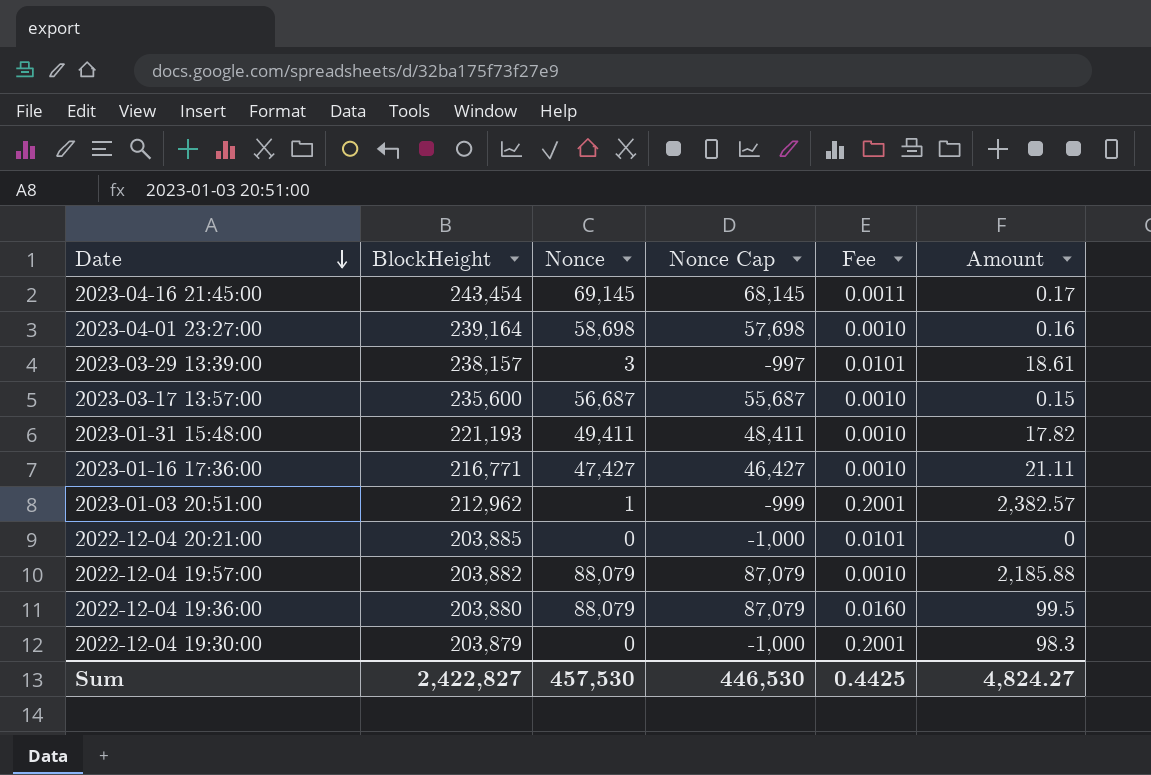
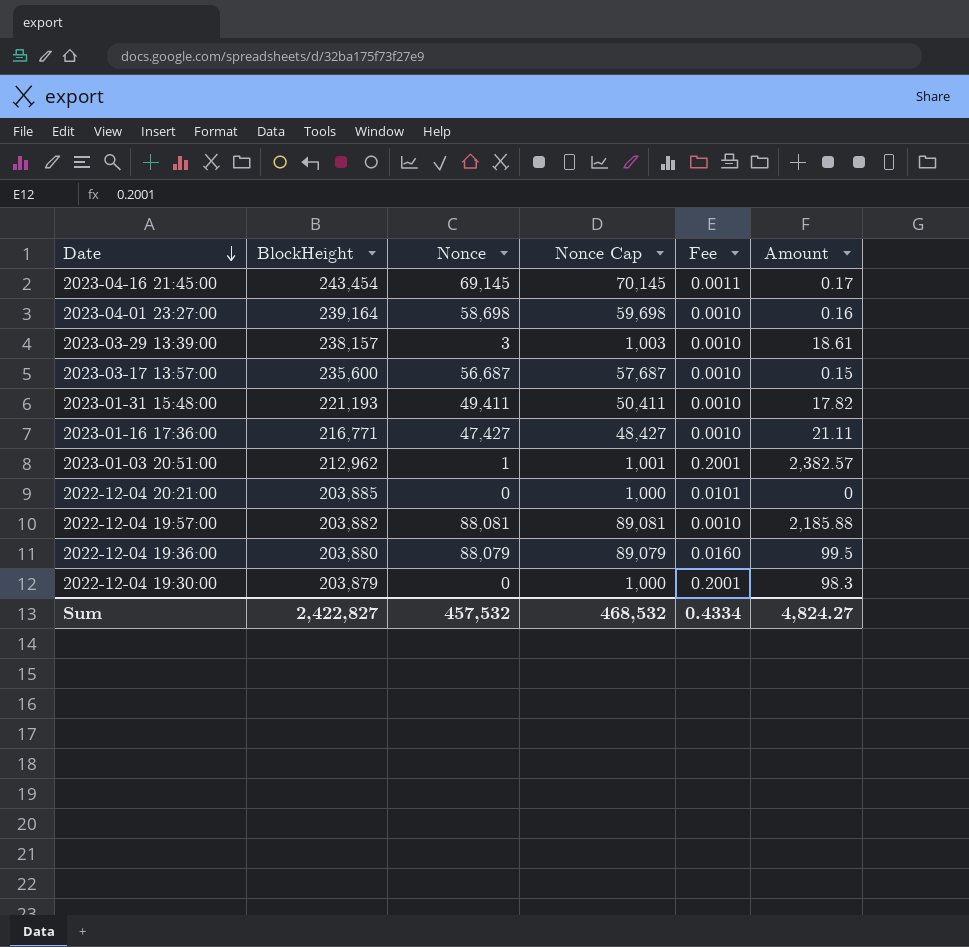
column Nonce Cap | formula: [Nonce] - 1000 -> [Nonce] + 1000
2023-03-29 13:39:00 | Fee: 0.0101 -> 0.0010
2022-12-04 19:57:00 | Nonce: 88,079 -> 88,081
Sum | Nonce: 457,530 -> 457,532
Sum | Nonce Cap: 446,530 -> 468,532
Sum | Fee: 0.4425 -> 0.4334

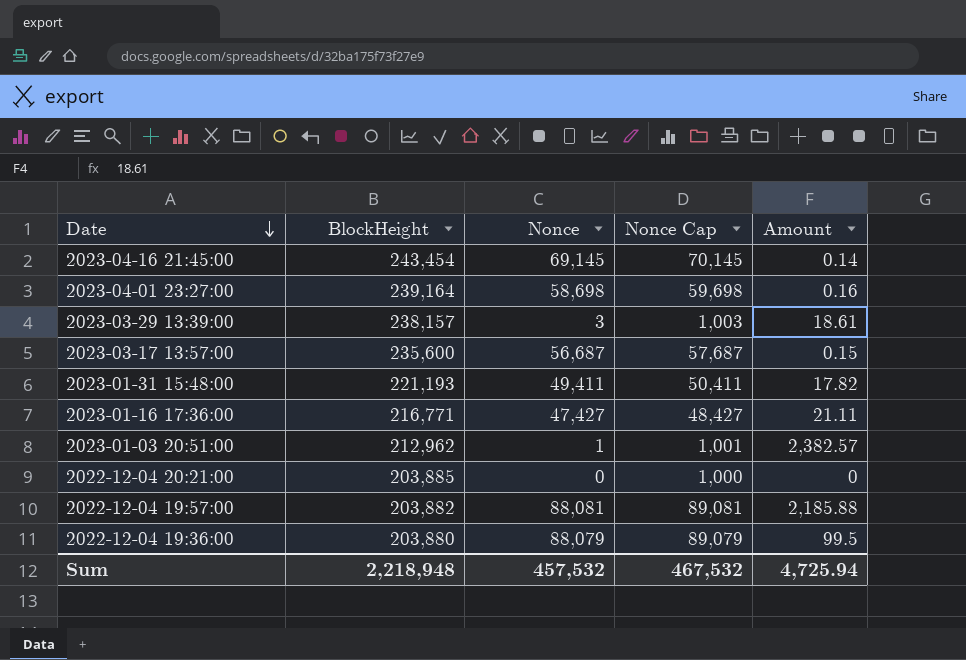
column Fee | position: 5 -> none
row 2022-12-04 19:30:00: 203,879 | 0 | 1,000 | 0.2001 | 98.3 -> none
2023-04-16 21:45:00 | Amount: 0.17 -> 0.14
Sum | BlockHeight: 2,422,827 -> 2,218,948
Sum | Nonce Cap: 468,532 -> 467,532
Sum | Amount: 4,824.27 -> 4,725.94

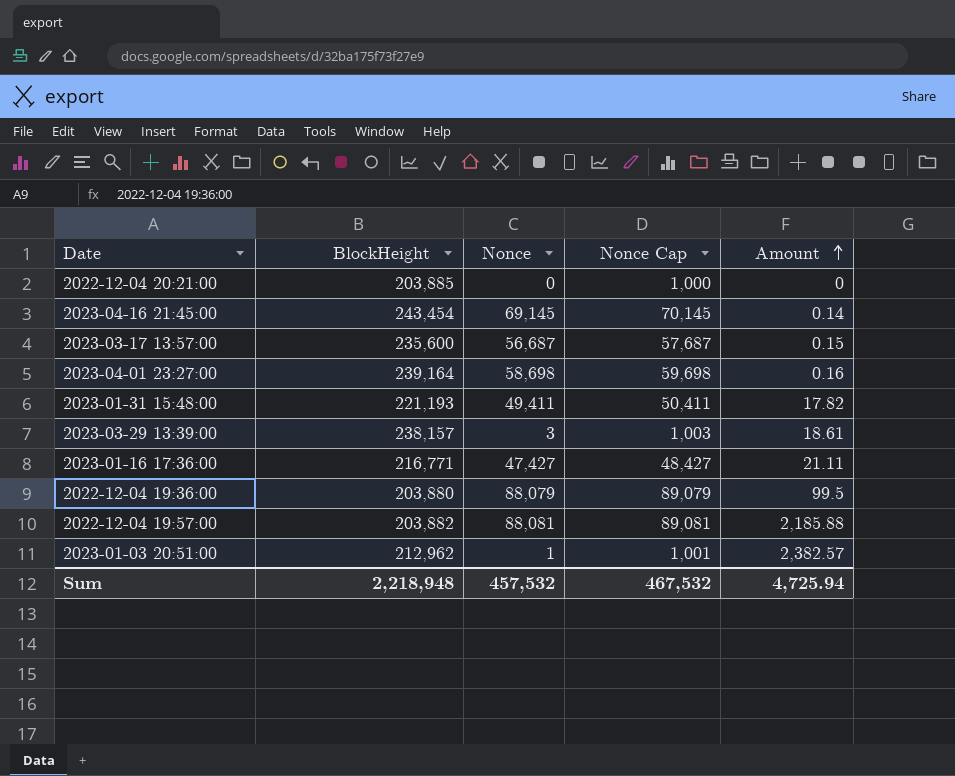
row order: Date descending -> Amount ascending

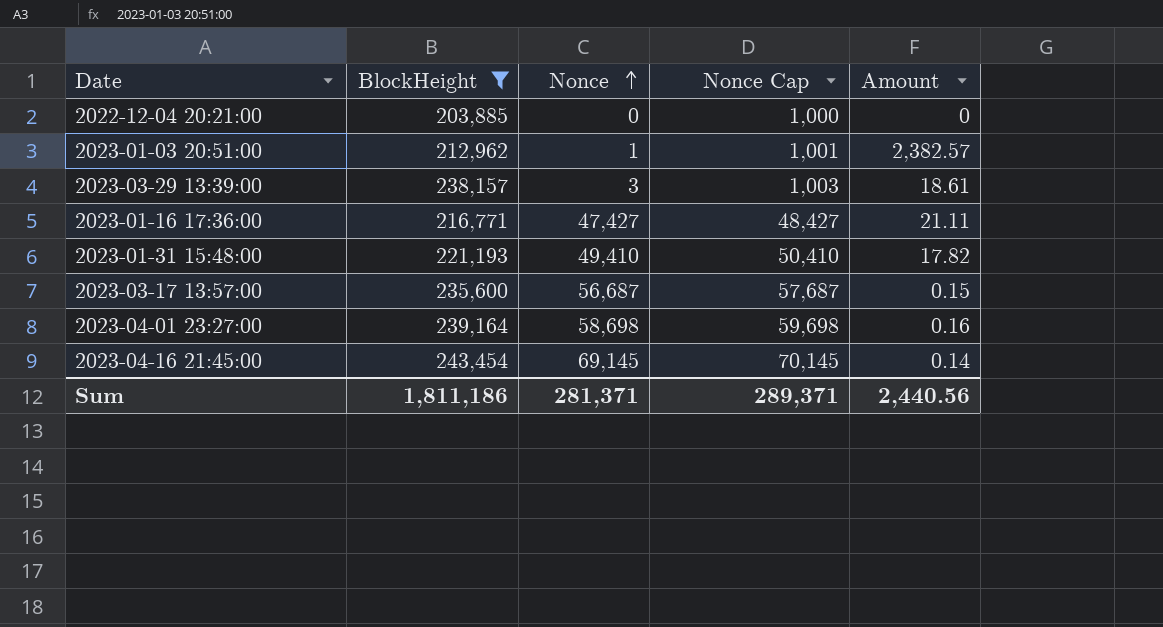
filter: none -> BlockHeight >= 203,885
row order: Amount ascending -> Nonce ascending
2023-01-31 15:48:00 | Nonce: 49,411 -> 49,410
2023-01-31 15:48:00 | Nonce Cap: 50,411 -> 50,410
Sum | BlockHeight: 2,218,948 -> 1,811,186
Sum | Nonce: 457,532 -> 281,371
Sum | Nonce Cap: 467,532 -> 289,371
Sum | Amount: 4,725.94 -> 2,440.56

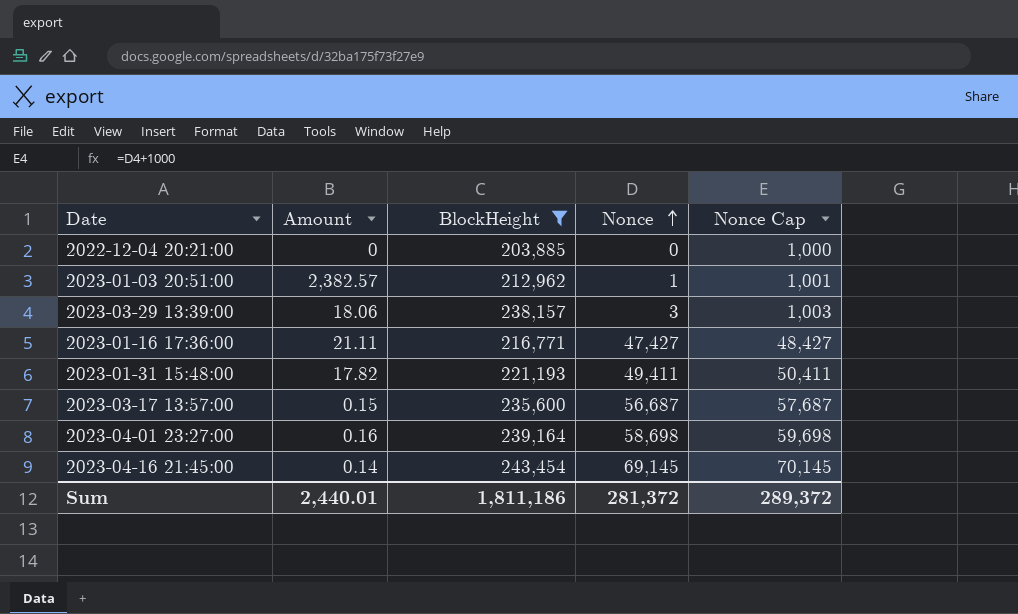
column Amount | position: 5 -> 2
2023-03-29 13:39:00 | Amount: 18.61 -> 18.06
2023-01-31 15:48:00 | Nonce: 49,410 -> 49,411
2023-01-31 15:48:00 | Nonce Cap: 50,410 -> 50,411
Sum | Amount: 2,440.56 -> 2,440.01
Sum | Nonce: 281,371 -> 281,372
Sum | Nonce Cap: 289,371 -> 289,372

